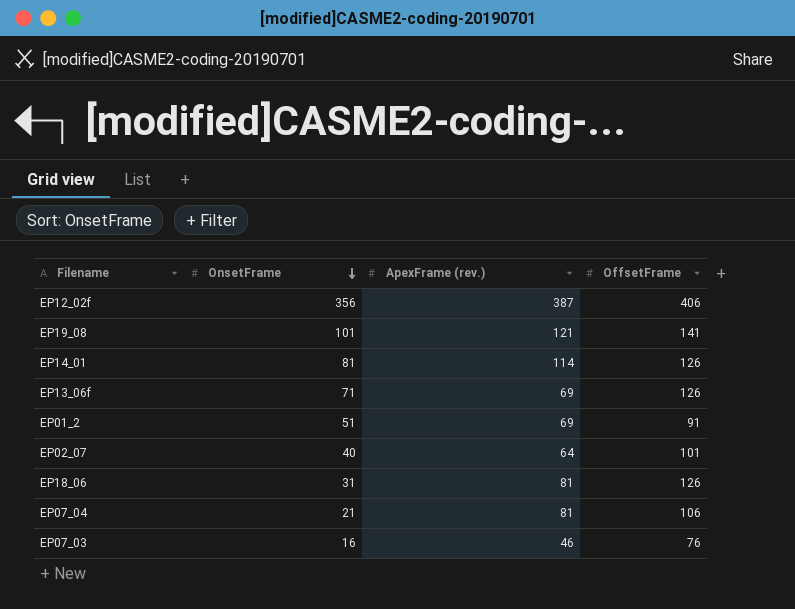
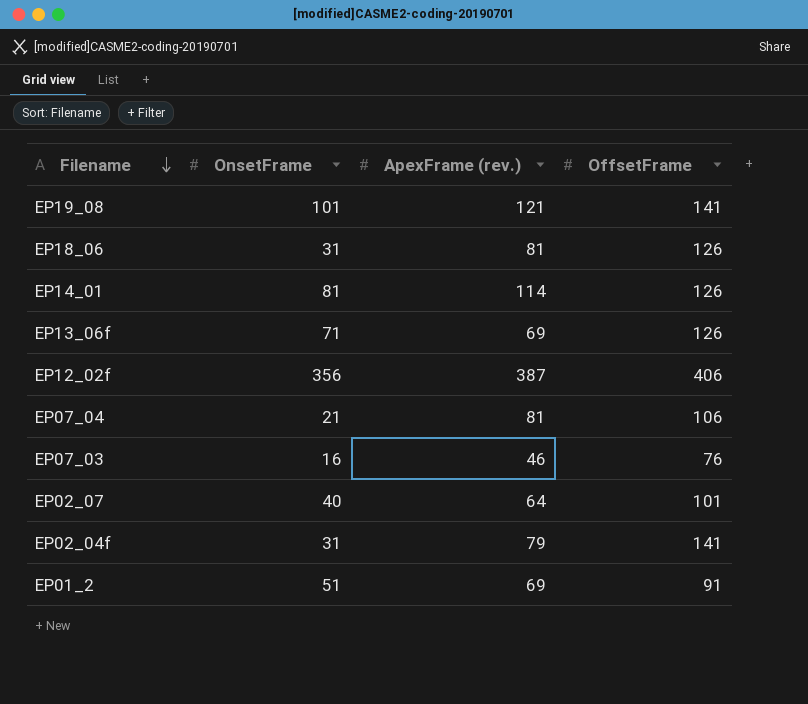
row order: OnsetFrame descending -> Filename descending
row EP02_04f: none -> 31 | 79 | 141

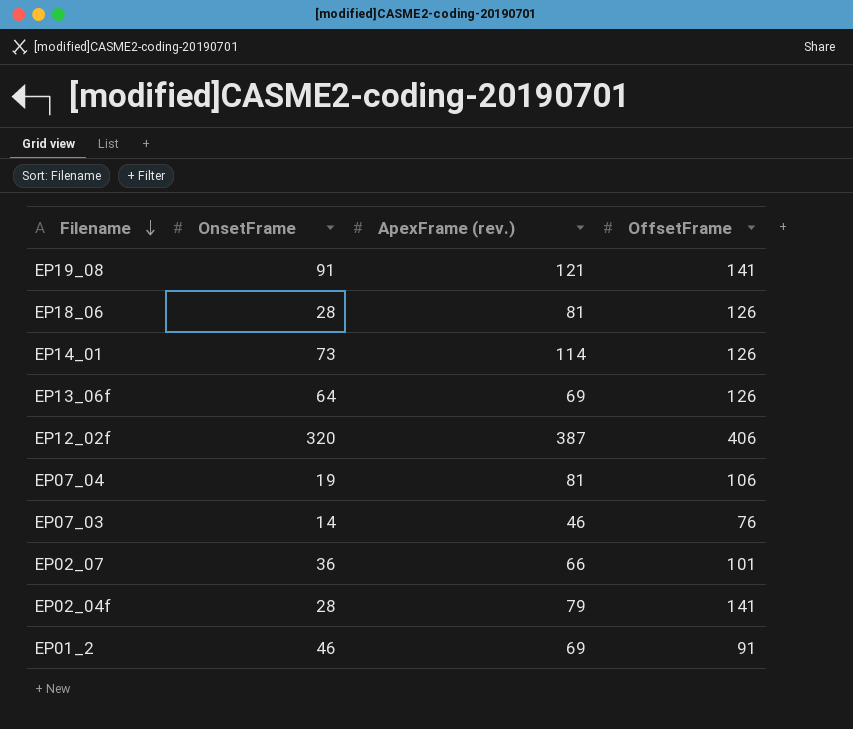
EP19_08 | OnsetFrame: 101 -> 91
EP18_06 | OnsetFrame: 31 -> 28
EP14_01 | OnsetFrame: 81 -> 73
EP13_06f | OnsetFrame: 71 -> 64
EP12_02f | OnsetFrame: 356 -> 320
EP07_04 | OnsetFrame: 21 -> 19
EP07_03 | OnsetFrame: 16 -> 14
EP02_07 | OnsetFrame: 40 -> 36
EP02_07 | ApexFrame (rev.): 64 -> 66
EP02_04f | OnsetFrame: 31 -> 28
EP01_2 | OnsetFrame: 51 -> 46

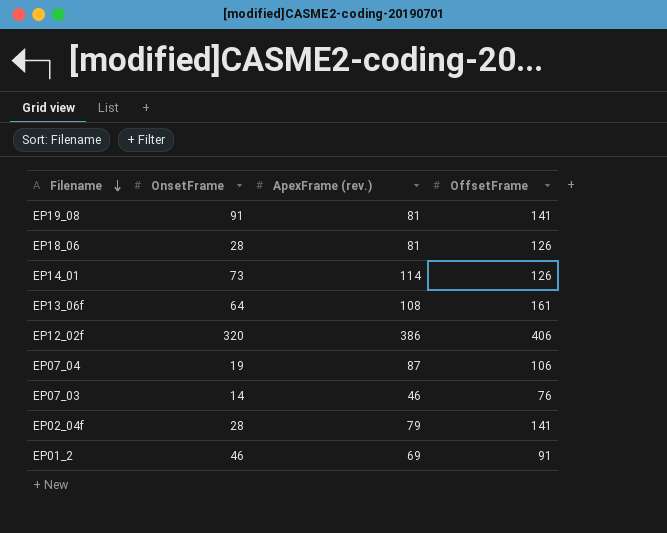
row EP02_07: 36 | 66 | 101 -> none
EP19_08 | ApexFrame (rev.): 121 -> 81
EP13_06f | ApexFrame (rev.): 69 -> 108
EP13_06f | OffsetFrame: 126 -> 161
EP12_02f | ApexFrame (rev.): 387 -> 386
EP07_04 | ApexFrame (rev.): 81 -> 87

